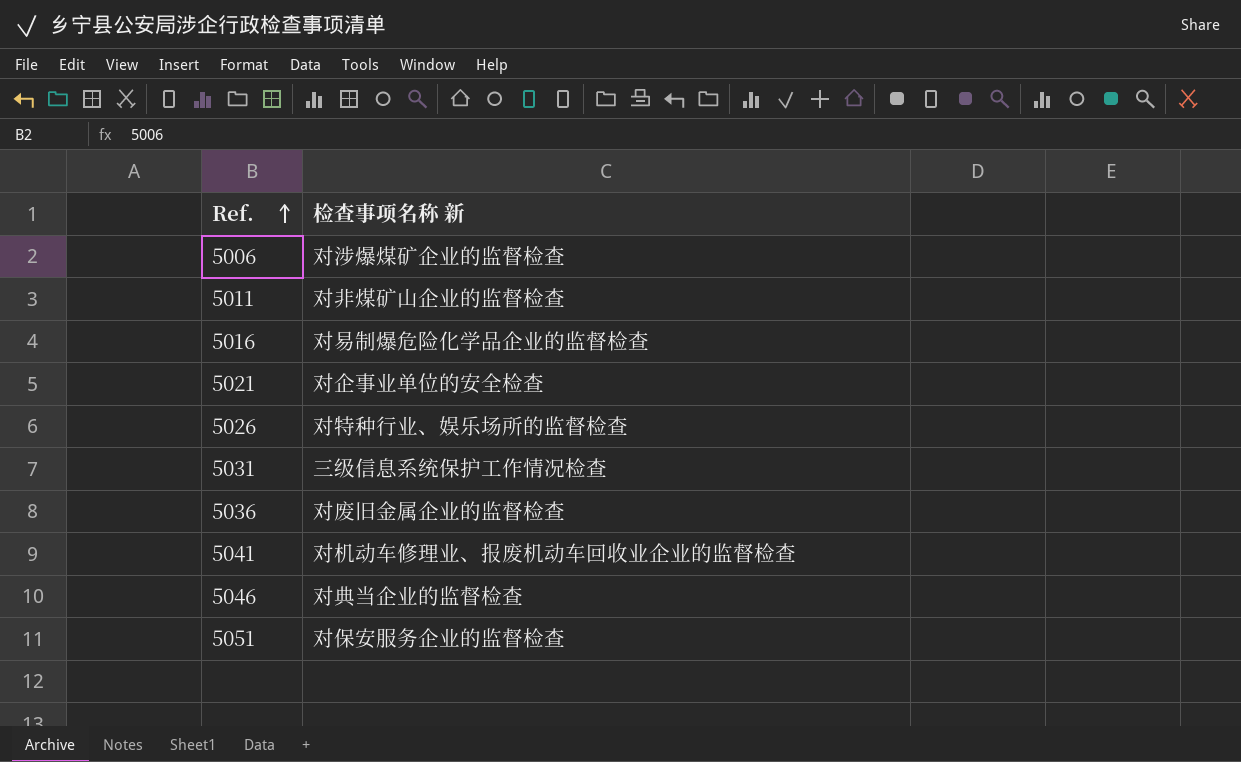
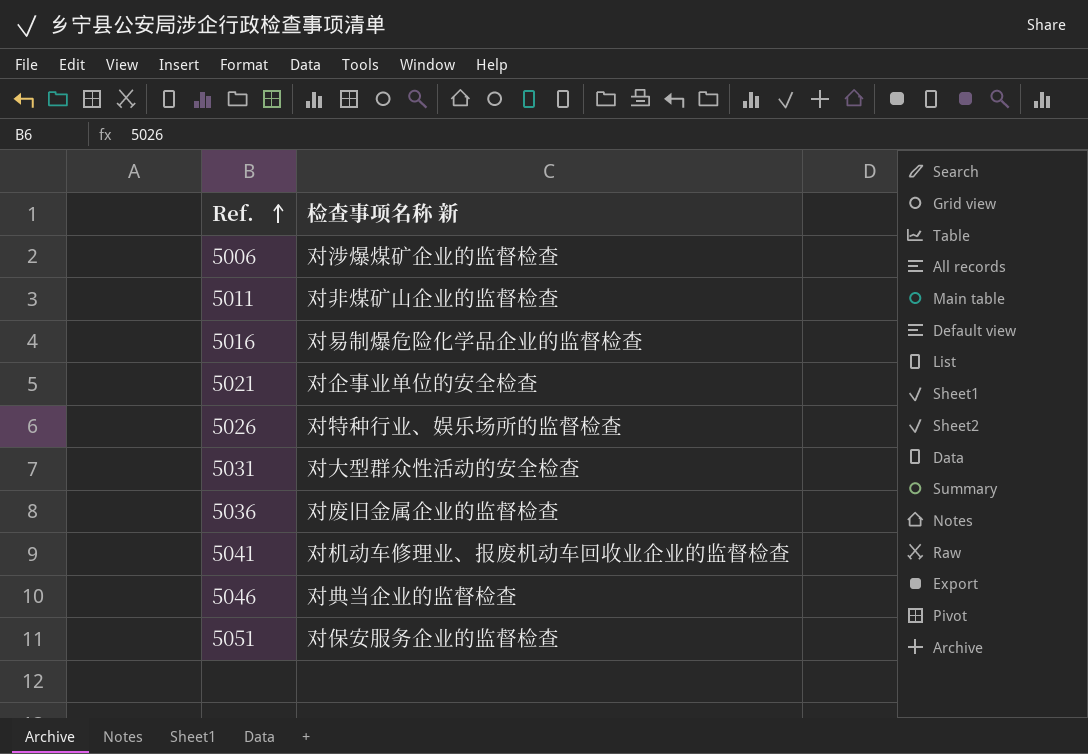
5031 | 检查事项名称 新: 三级信息系统保护工作情况检查 -> 对大型群众性活动的安全检查

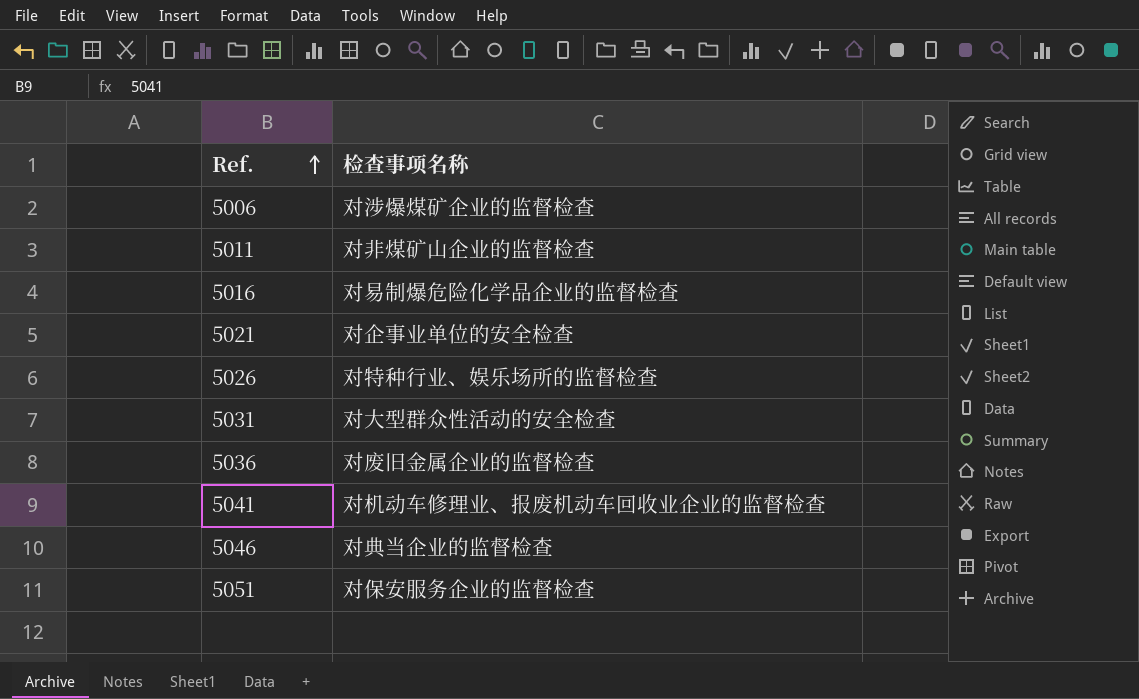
column name: 检查事项名称 新 -> 检查事项名称

